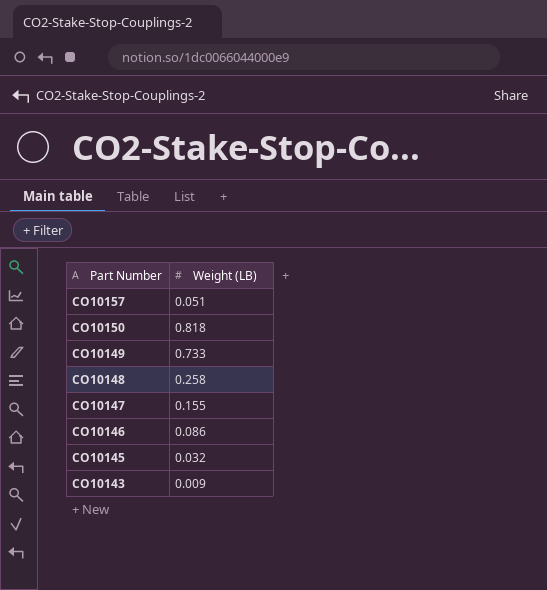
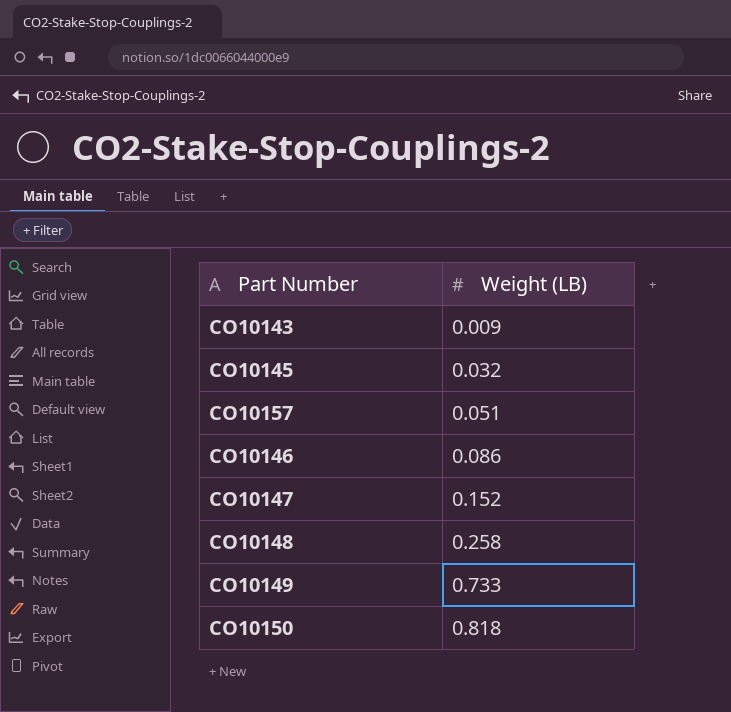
row order: Part Number descending -> Weight (LB) ascending
CO10147 | Weight (LB): 0.155 -> 0.152

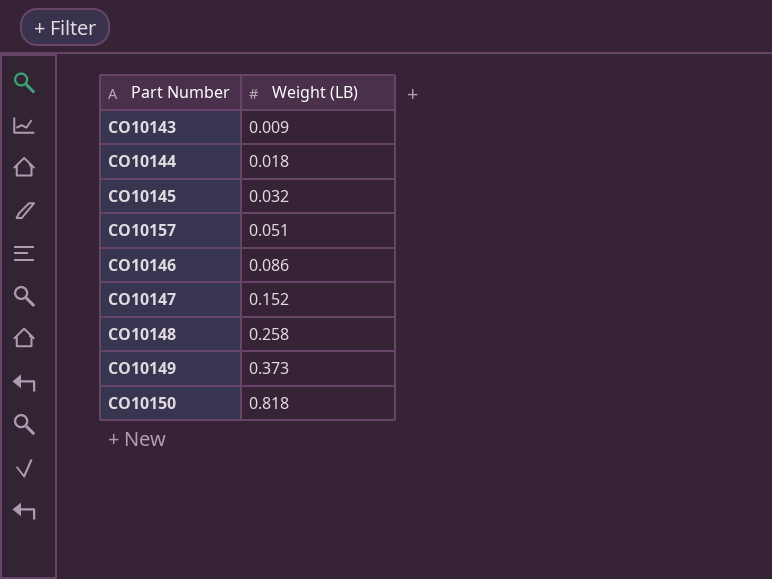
row CO10144: none -> 0.018
CO10149 | Weight (LB): 0.733 -> 0.373

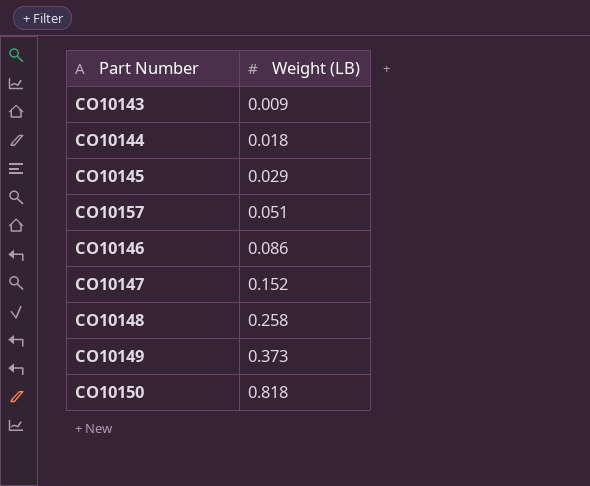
CO10145 | Weight (LB): 0.032 -> 0.029

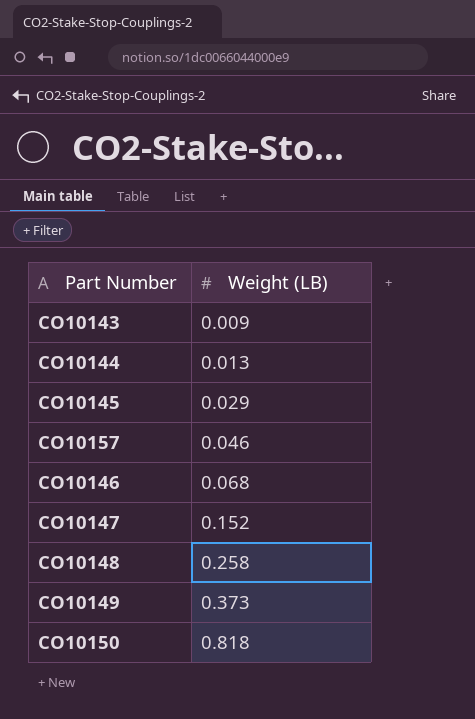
CO10144 | Weight (LB): 0.018 -> 0.013
CO10157 | Weight (LB): 0.051 -> 0.046
CO10146 | Weight (LB): 0.086 -> 0.068

